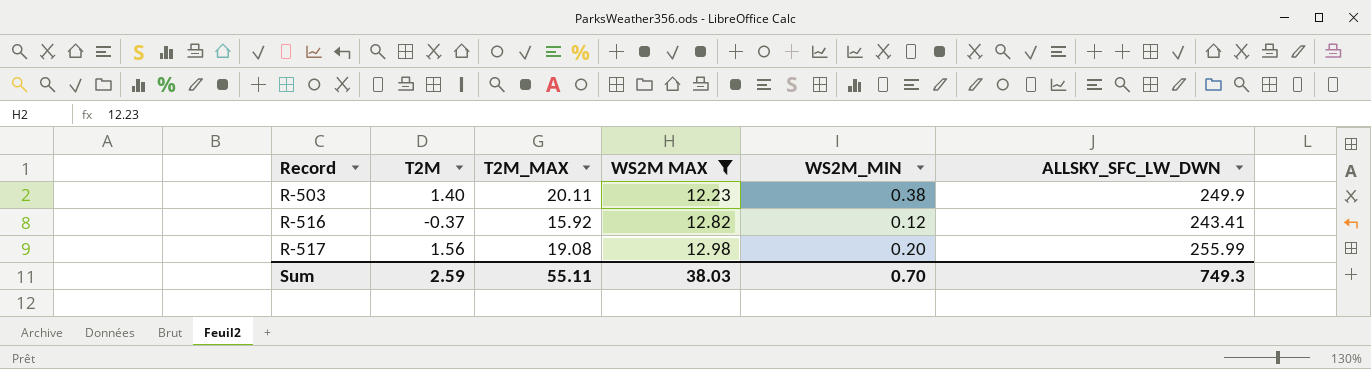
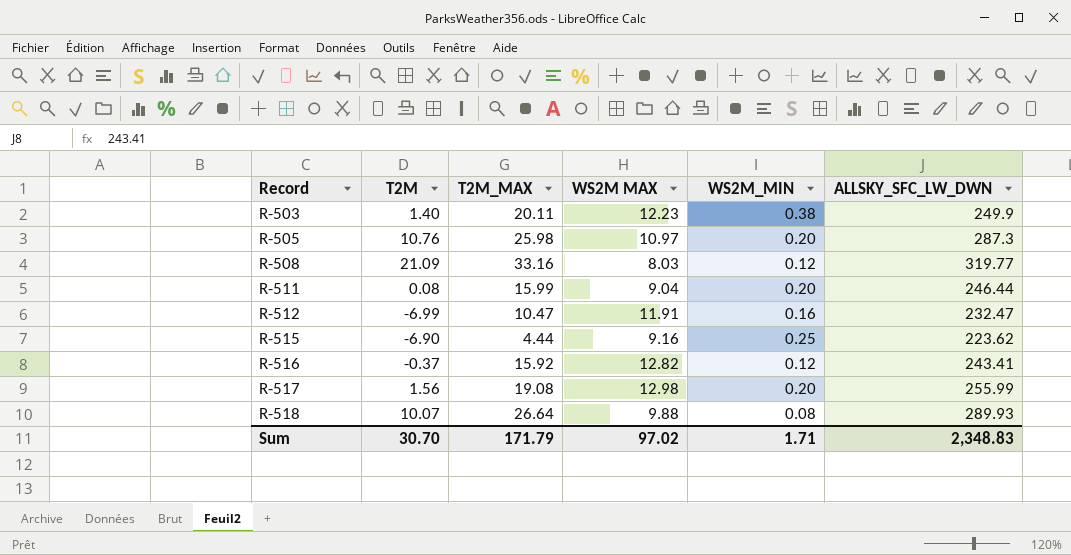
filter: WS2M MAX >= 12.23 -> none
Sum | T2M: 2.59 -> 30.70
Sum | T2M_MAX: 55.11 -> 171.79
Sum | WS2M MAX: 38.03 -> 97.02
Sum | WS2M_MIN: 0.70 -> 1.71
Sum | ALLSKY_SFC_LW_DWN: 749.3 -> 2,348.83

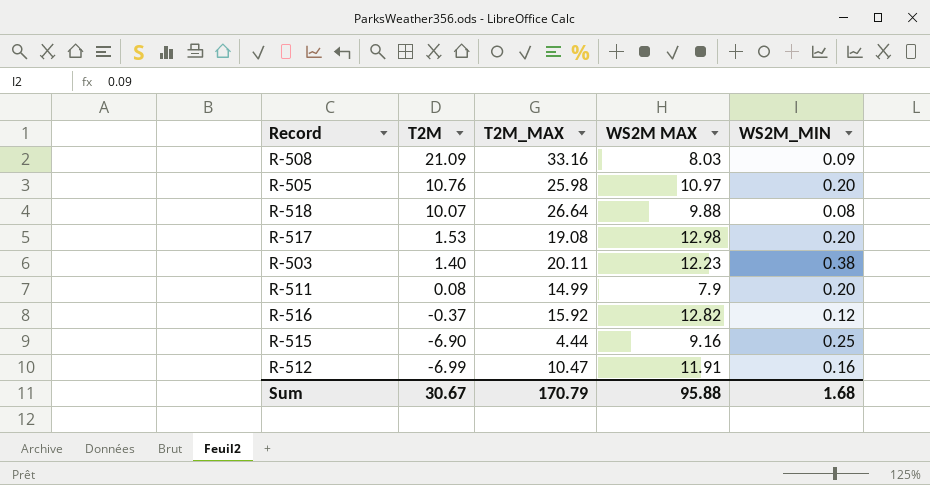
row order: Record ascending -> T2M descending
column ALLSKY_SFC_LW_DWN | position: 6 -> none
R-508 | WS2M_MIN: 0.12 -> 0.09
R-517 | T2M: 1.56 -> 1.53
R-511 | T2M_MAX: 15.99 -> 14.99
R-511 | WS2M MAX: 9.04 -> 7.9
Sum | T2M: 30.70 -> 30.67
Sum | T2M_MAX: 171.79 -> 170.79
Sum | WS2M MAX: 97.02 -> 95.88
Sum | WS2M_MIN: 1.71 -> 1.68

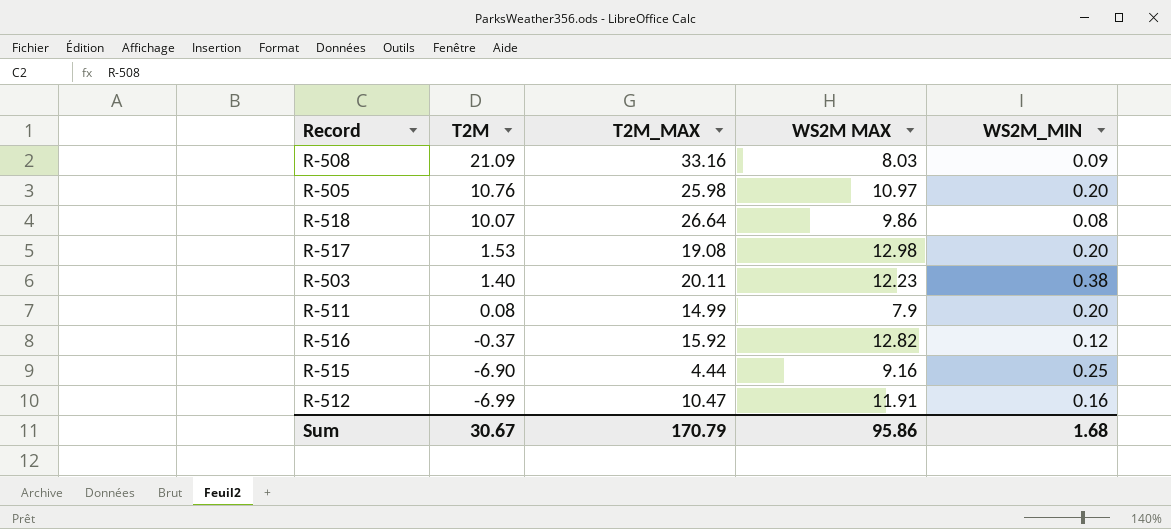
R-518 | WS2M MAX: 9.88 -> 9.86
Sum | WS2M MAX: 95.88 -> 95.86

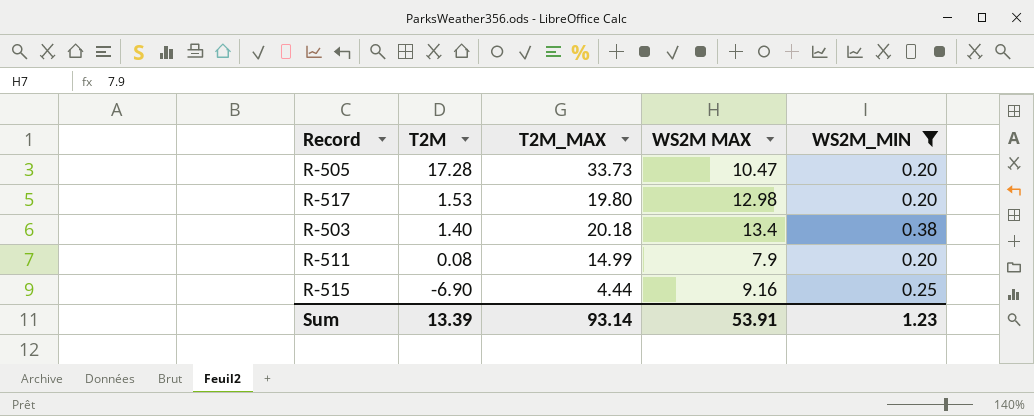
filter: none -> WS2M_MIN >= 0.20
R-505 | T2M: 10.76 -> 17.28
R-505 | T2M_MAX: 25.98 -> 33.73
R-505 | WS2M MAX: 10.97 -> 10.47
R-517 | T2M_MAX: 19.08 -> 19.80
R-503 | T2M_MAX: 20.11 -> 20.18
R-503 | WS2M MAX: 12.23 -> 13.4
Sum | T2M: 30.67 -> 13.39
Sum | T2M_MAX: 170.79 -> 93.14
Sum | WS2M MAX: 95.86 -> 53.91
Sum | WS2M_MIN: 1.68 -> 1.23

